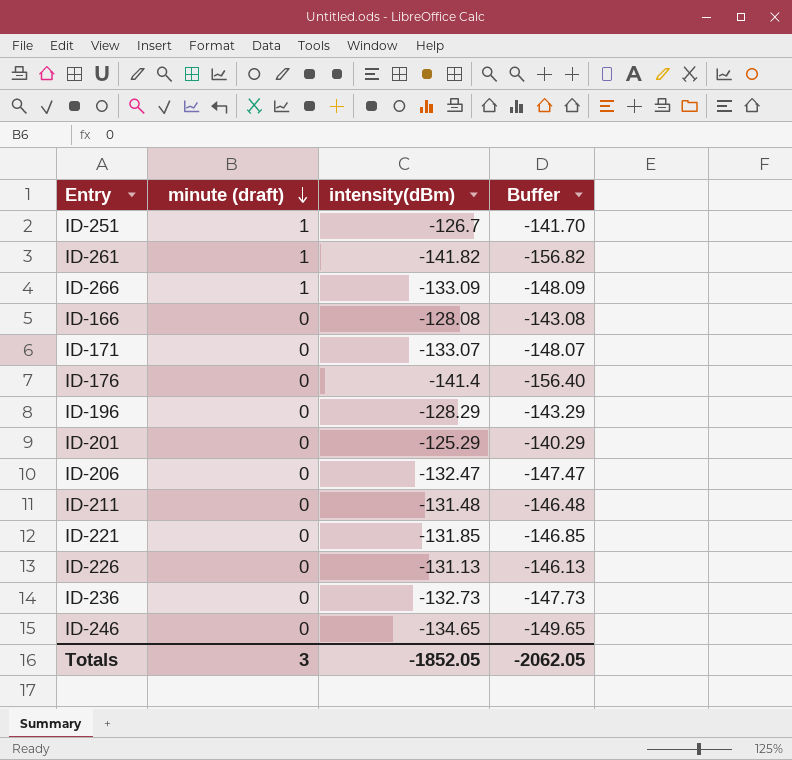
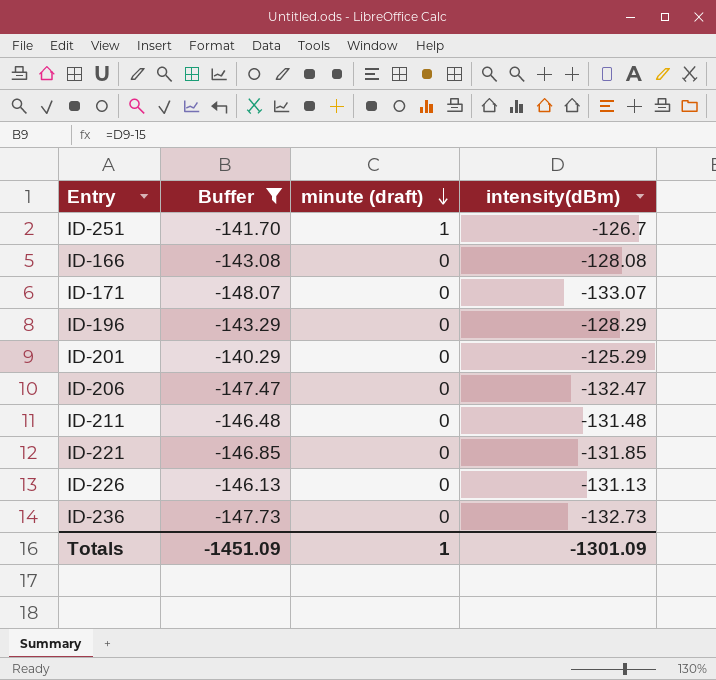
filter: none -> Buffer >= -148.07
column Buffer | position: 4 -> 2
Totals | Buffer: -2062.05 -> -1451.09
Totals | minute (draft): 3 -> 1
Totals | intensity(dBm): -1852.05 -> -1301.09

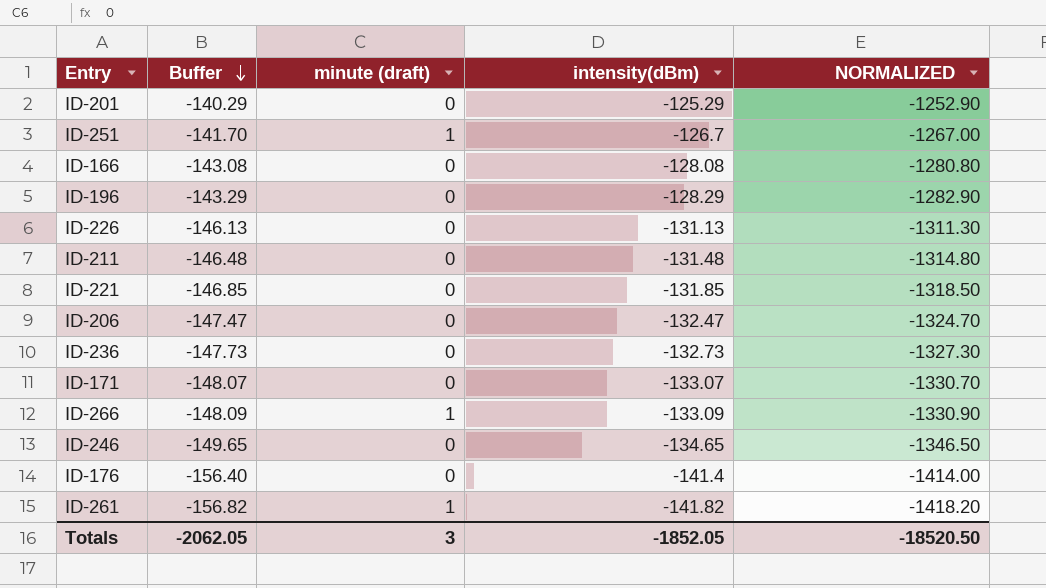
filter: Buffer >= -148.07 -> none
row order: minute (draft) descending -> Buffer descending
column NORMALIZED | formula: none -> [intensity(dBm)] * 10
Totals | Buffer: -1451.09 -> -2062.05
Totals | minute (draft): 1 -> 3
Totals | intensity(dBm): -1301.09 -> -1852.05

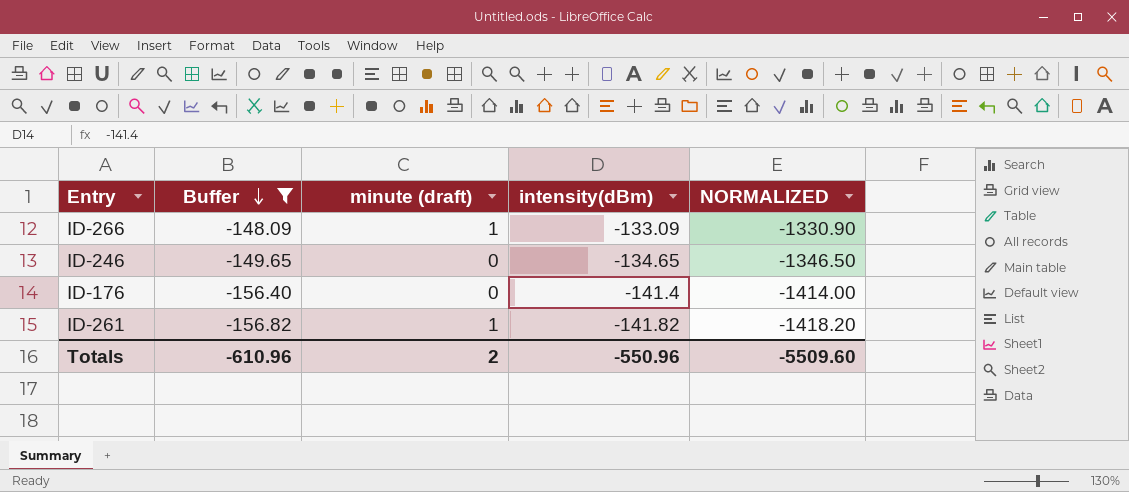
filter: none -> Buffer <= -148.09
Totals | Buffer: -2062.05 -> -610.96
Totals | minute (draft): 3 -> 2
Totals | intensity(dBm): -1852.05 -> -550.96
Totals | NORMALIZED: -18520.50 -> -5509.60

